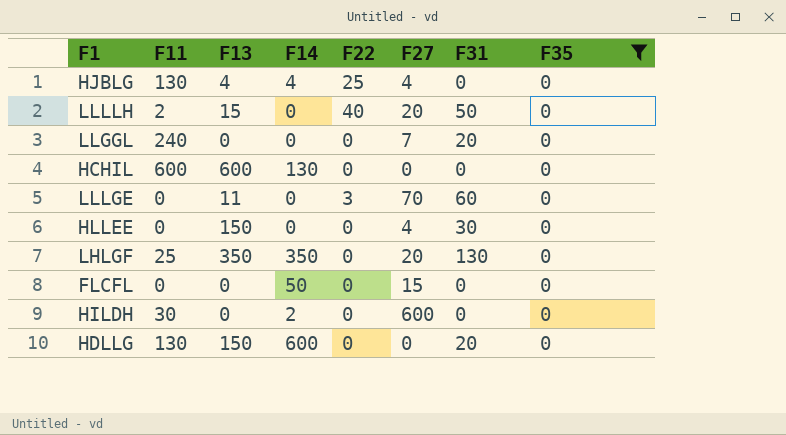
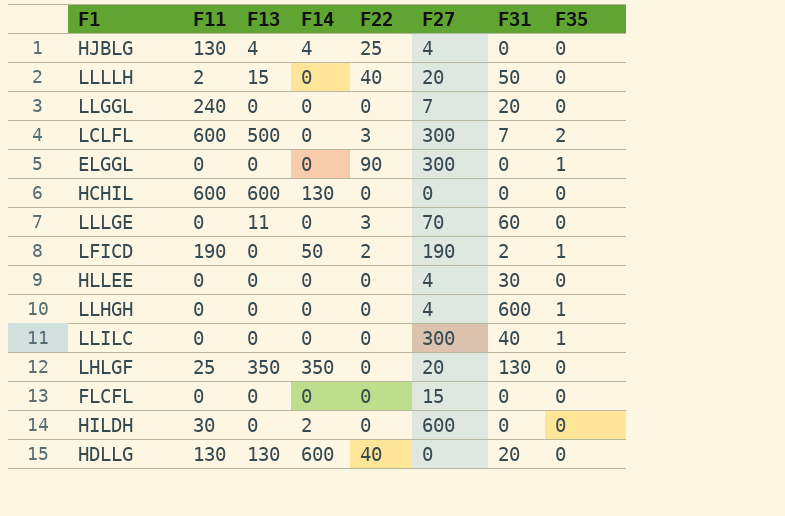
filter: F35 = 0 -> none
HLLEE | F13: 150 -> 0
FLCFL | F14: 50 -> 0
HDLLG | F13: 150 -> 130
HDLLG | F22: 0 -> 40

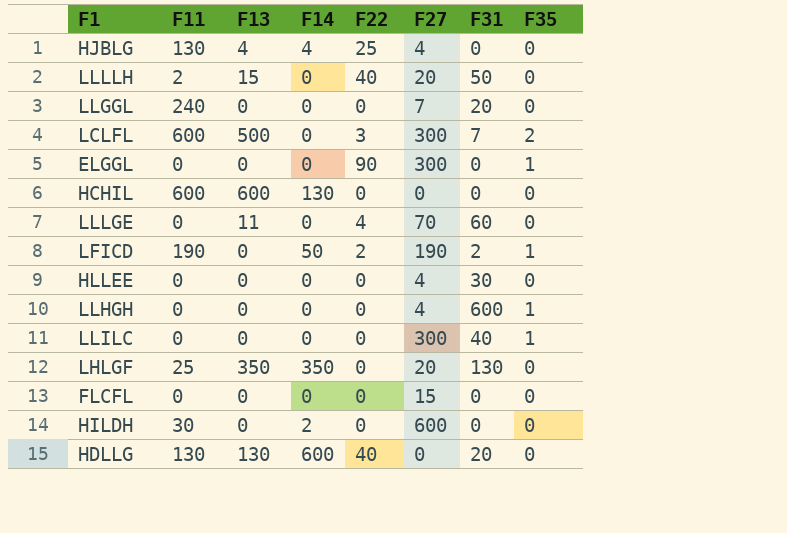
LLLGE | F22: 3 -> 4

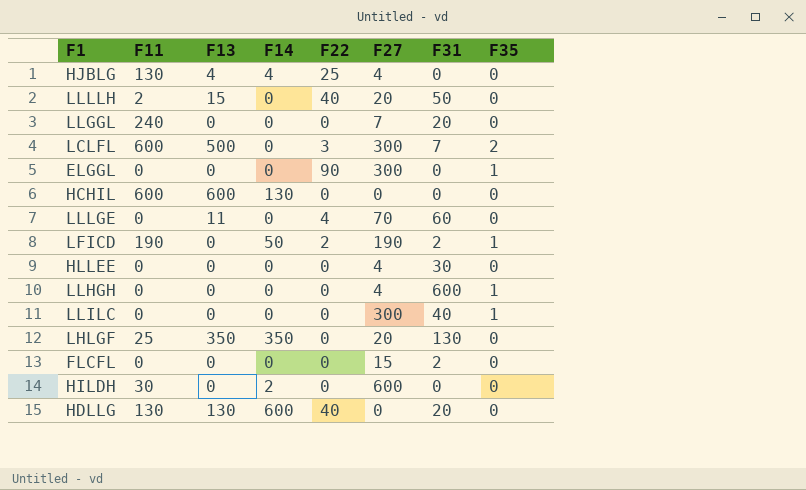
FLCFL | F31: 0 -> 2

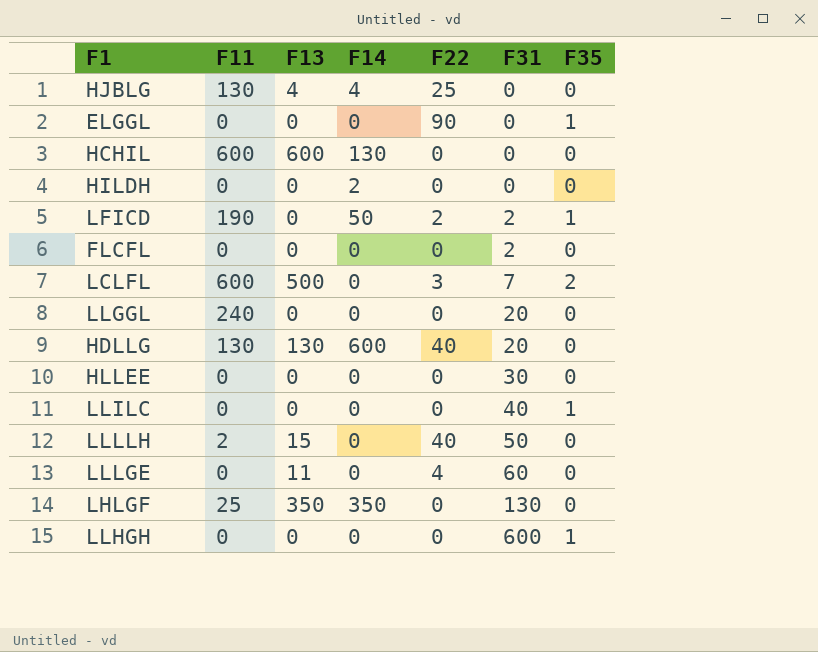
row order: none -> F31 ascending
column F27 | position: 6 -> none
HILDH | F11: 30 -> 0

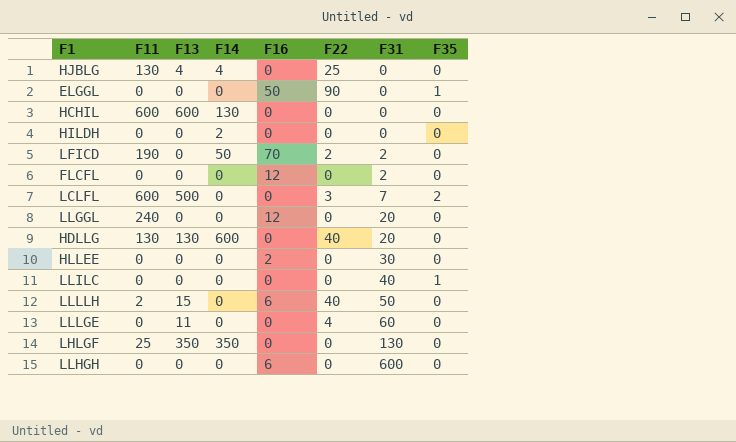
column F16 | position: none -> 5
LFICD | F35: 1 -> 0
LLHGH | F35: 1 -> 0

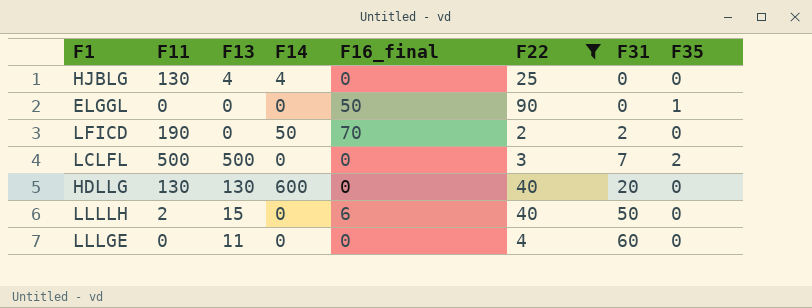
filter: none -> F22 != 0
column name: F16 -> F16_final
LCLFL | F11: 600 -> 500

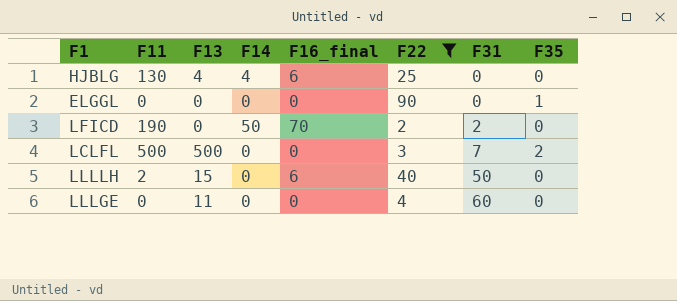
row HDLLG: 130 | 130 | 600 | 0 | 40 | 20 | 0 -> none
HJBLG | F16_final: 0 -> 6
ELGGL | F16_final: 50 -> 0

